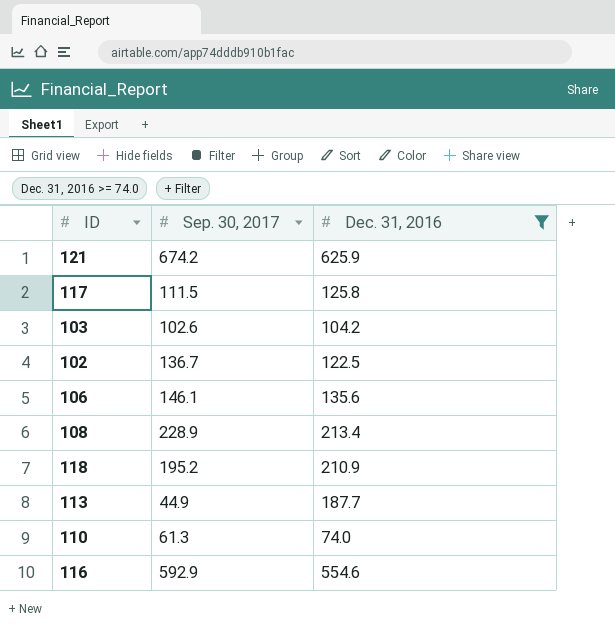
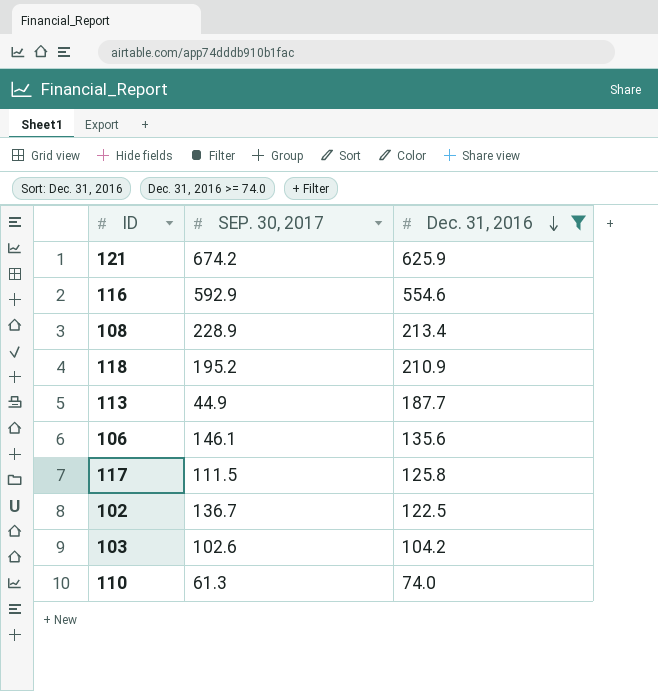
row order: none -> Dec. 31, 2016 descending
column name: Sep. 30, 2017 -> SEP. 30, 2017

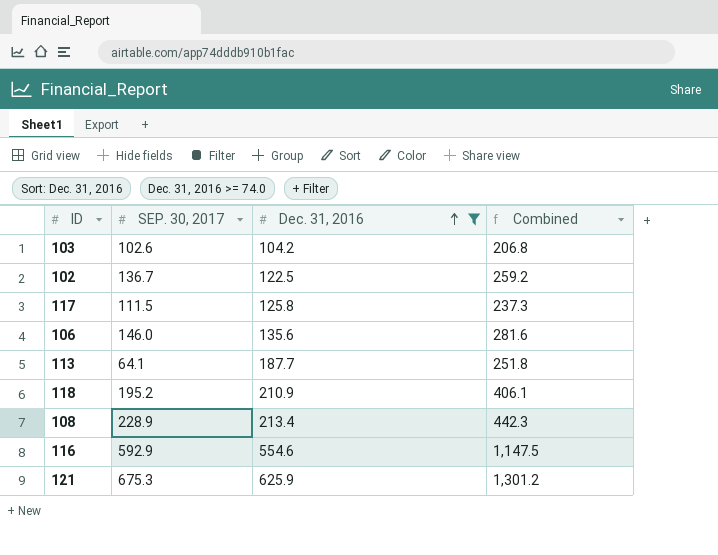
row order: Dec. 31, 2016 descending -> Dec. 31, 2016 ascending
column Combined | formula: none -> [SEP. 30, 2017] + [Dec. 31, 2016]
row 110: 61.3 | 74.0 -> none
106 | SEP. 30, 2017: 146.1 -> 146.0
113 | SEP. 30, 2017: 44.9 -> 64.1
121 | SEP. 30, 2017: 674.2 -> 675.3

